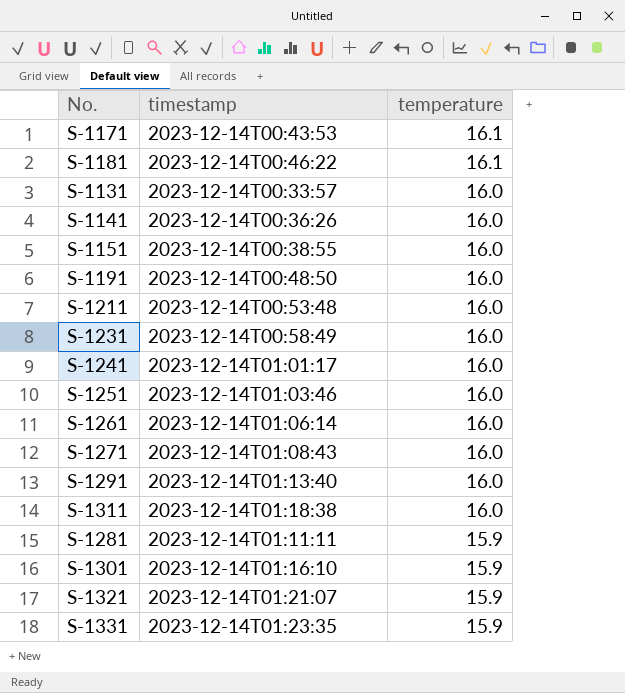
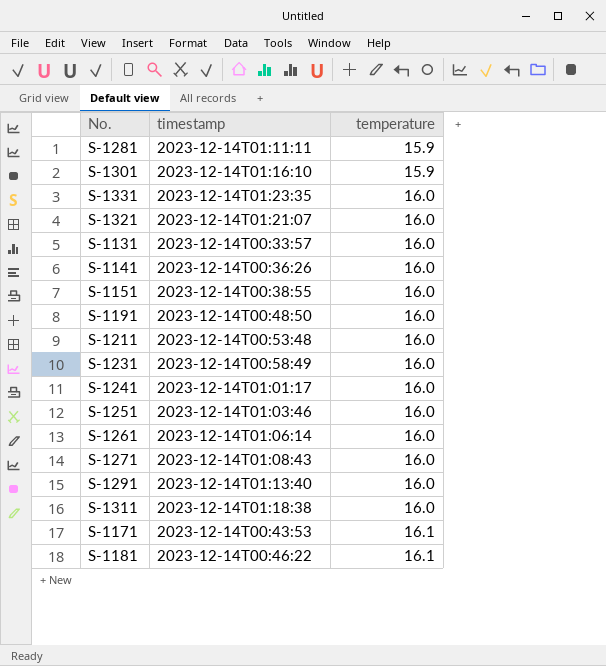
row order: temperature descending -> temperature ascending
S-1331 | temperature: 15.9 -> 16.0
S-1321 | temperature: 15.9 -> 16.0

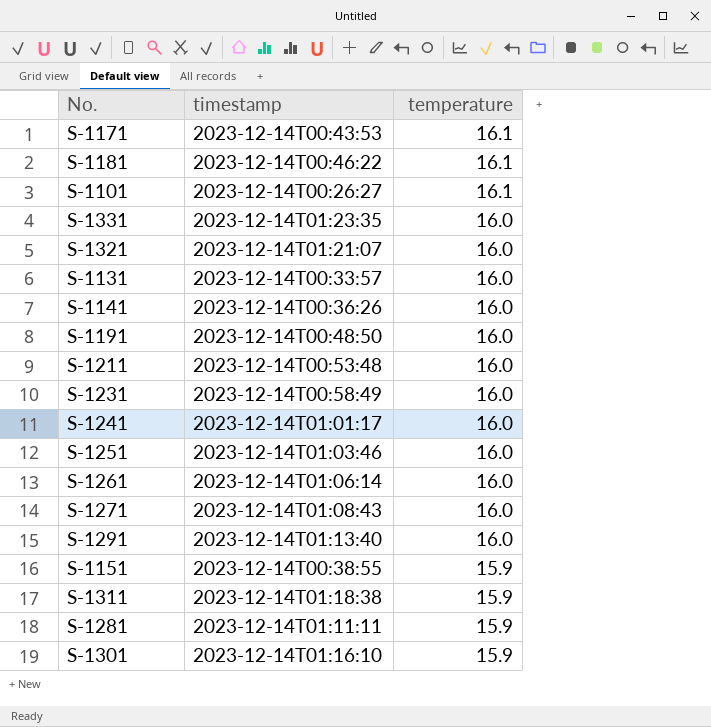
row order: temperature ascending -> temperature descending
row S-1101: none -> 2023-12-14T00:26:27 | 16.1
S-1151 | temperature: 16.0 -> 15.9
S-1311 | temperature: 16.0 -> 15.9

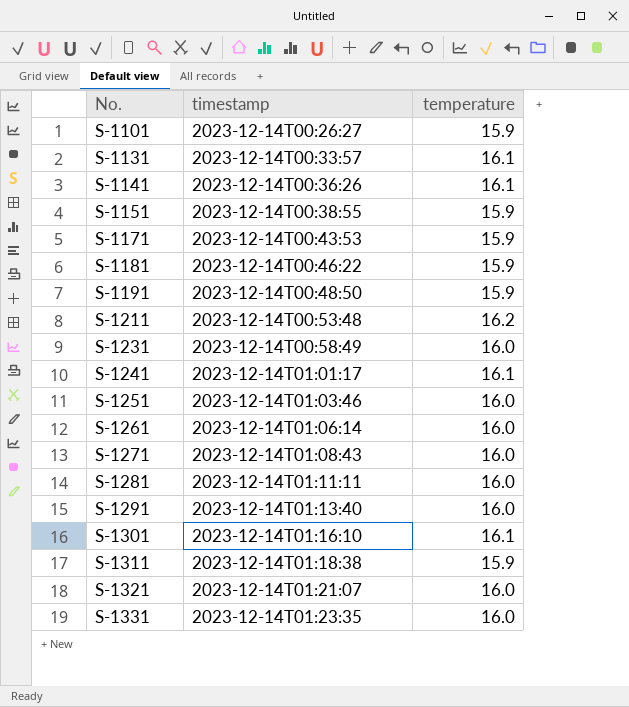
row order: temperature descending -> No. ascending
S-1101 | temperature: 16.1 -> 15.9
S-1131 | temperature: 16.0 -> 16.1
S-1141 | temperature: 16.0 -> 16.1
S-1171 | temperature: 16.1 -> 15.9
S-1181 | temperature: 16.1 -> 15.9
S-1191 | temperature: 16.0 -> 15.9
S-1211 | temperature: 16.0 -> 16.2
S-1241 | temperature: 16.0 -> 16.1
S-1281 | temperature: 15.9 -> 16.0
S-1301 | temperature: 15.9 -> 16.1

